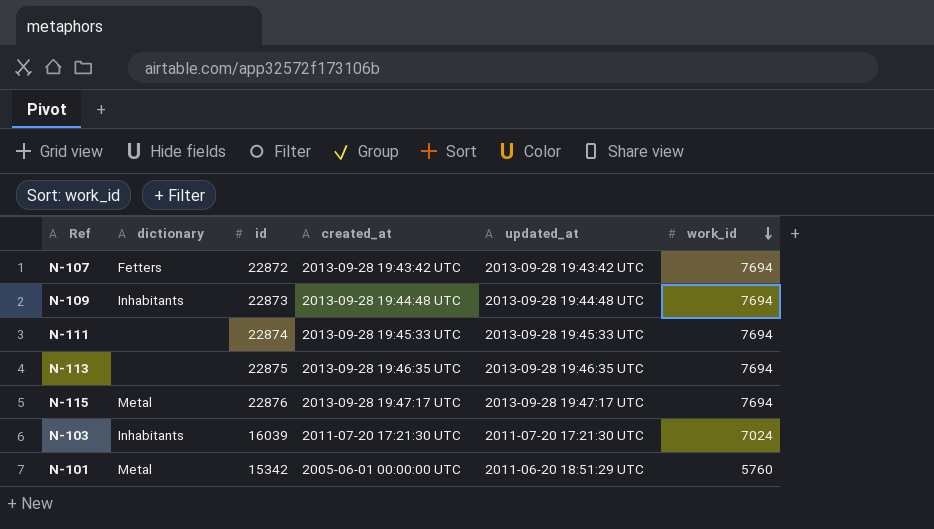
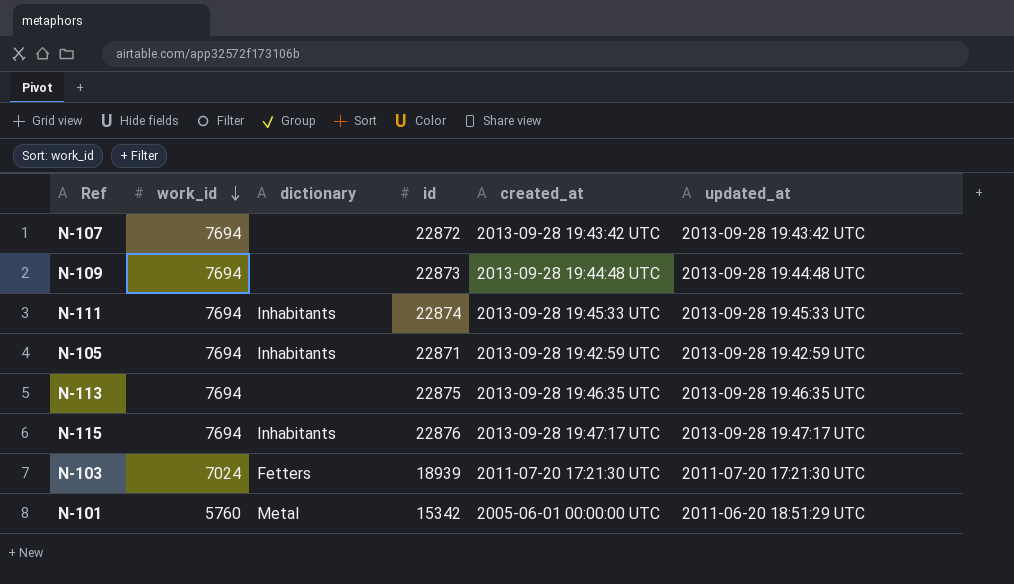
column work_id | position: 6 -> 2
N-107 | dictionary: Fetters -> none
N-109 | dictionary: Inhabitants -> none
N-111 | dictionary: none -> Inhabitants
row N-105: none -> 7694 | Inhabitants | 22871 | 2013-09-28 19:42:59 UTC | 2013-09-28 19:42:59 UTC
N-115 | dictionary: Metal -> Inhabitants
N-103 | dictionary: Inhabitants -> Fetters
N-103 | id: 16039 -> 18939

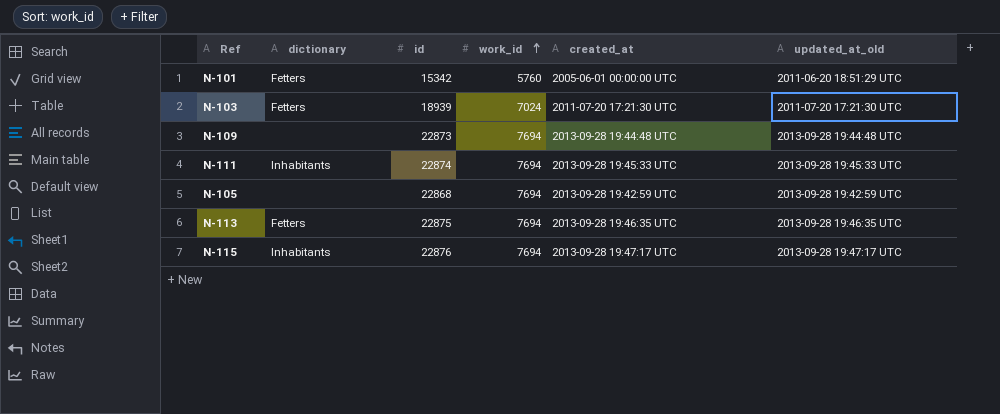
row order: work_id descending -> work_id ascending
column work_id | position: 2 -> 4
column name: updated_at -> updated_at_old
row N-107: 7694 | none | 22872 | 2013-09-28 19:43:42 UTC | 2013-09-28 19:43:42 UTC -> none
N-101 | dictionary: Metal -> Fetters
N-105 | dictionary: Inhabitants -> none
N-105 | id: 22871 -> 22868
N-113 | dictionary: none -> Fetters

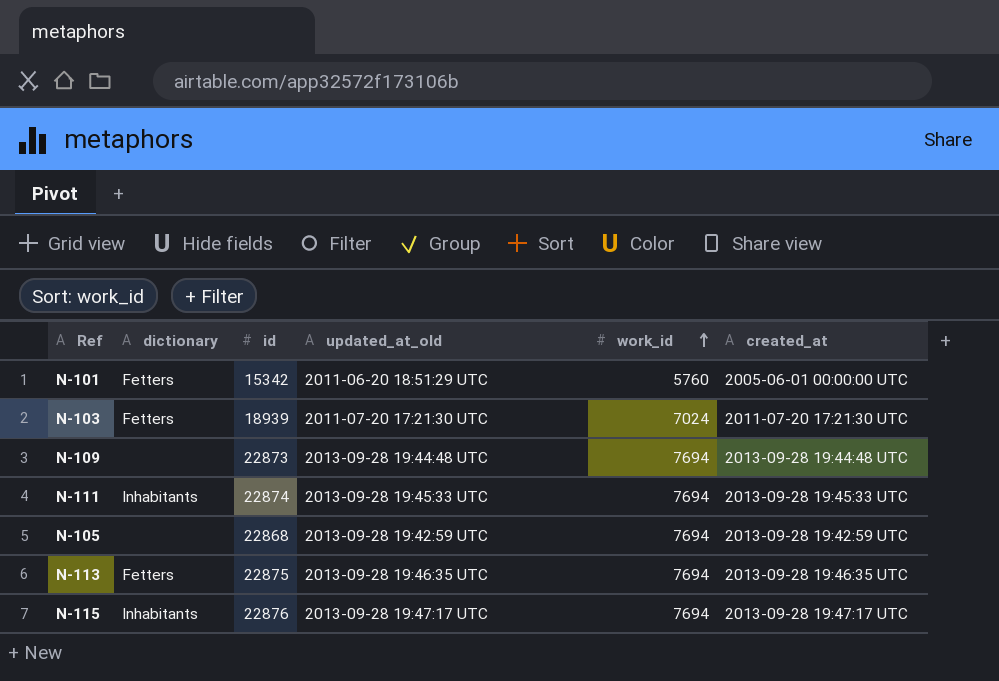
column updated_at_old | position: 6 -> 4

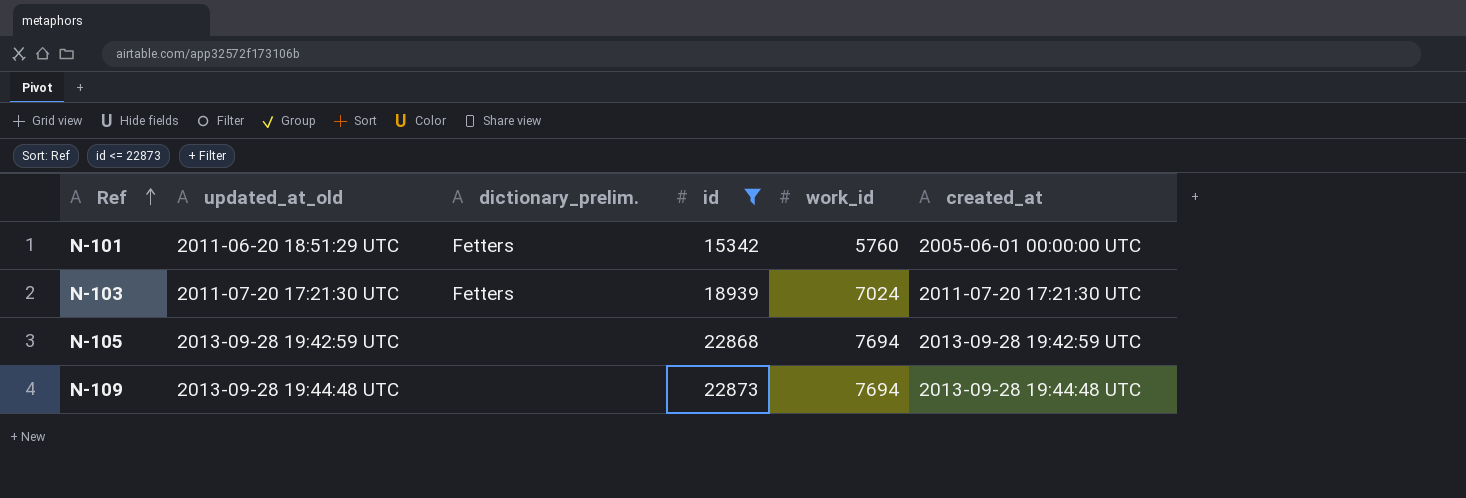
filter: none -> id <= 22873
row order: work_id ascending -> Ref ascending
column updated_at_old | position: 4 -> 2
column name: dictionary -> dictionary_prelim.

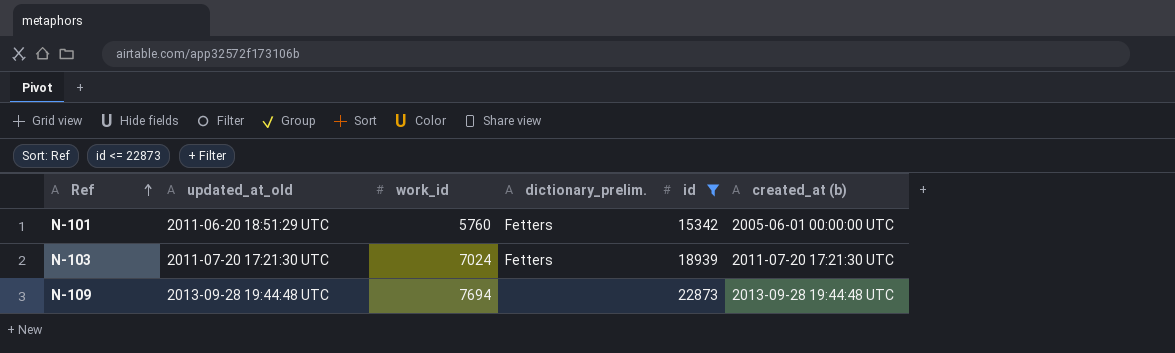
column work_id | position: 5 -> 3
column name: created_at -> created_at (b)
row N-105: 2013-09-28 19:42:59 UTC | none | 22868 | 7694 | 2013-09-28 19:42:59 UTC -> none

